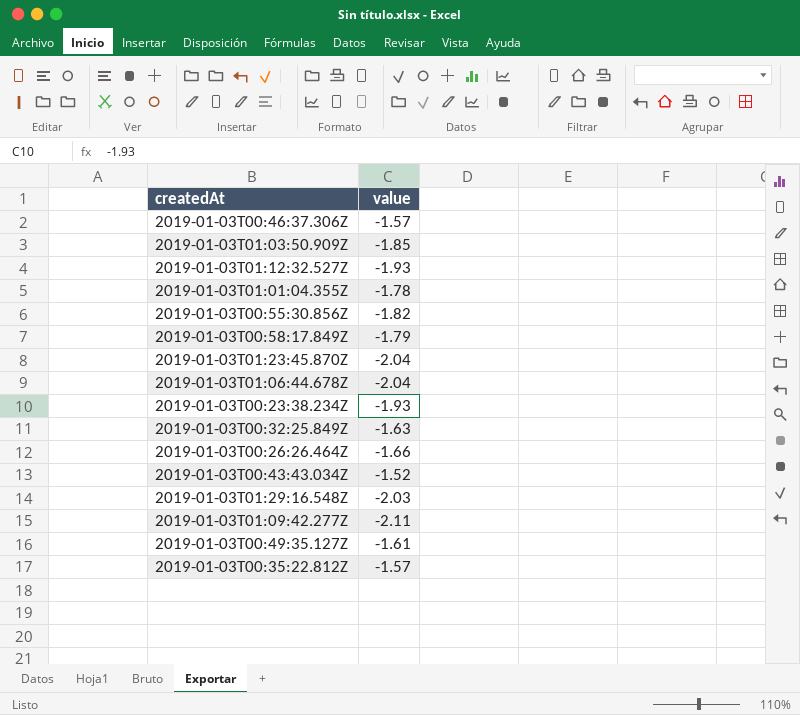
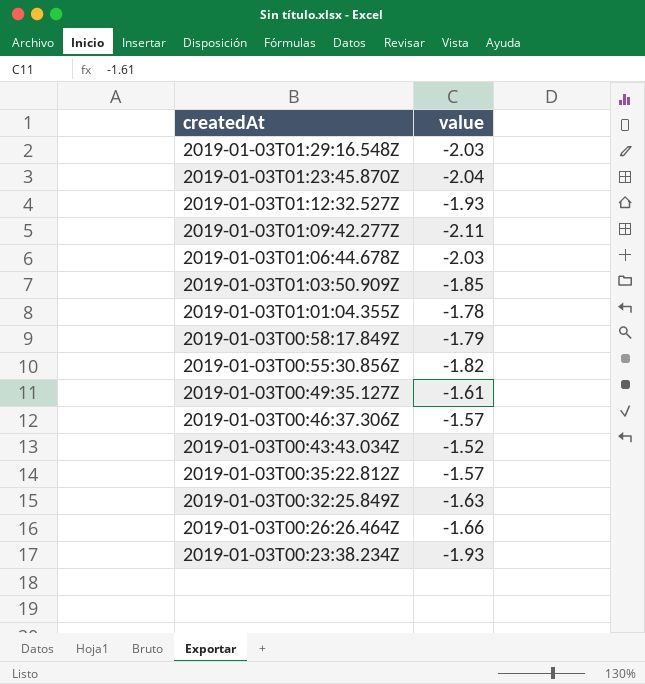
row order: none -> createdAt descending
2019-01-03T01:06:44.678Z | value: -2.04 -> -2.03

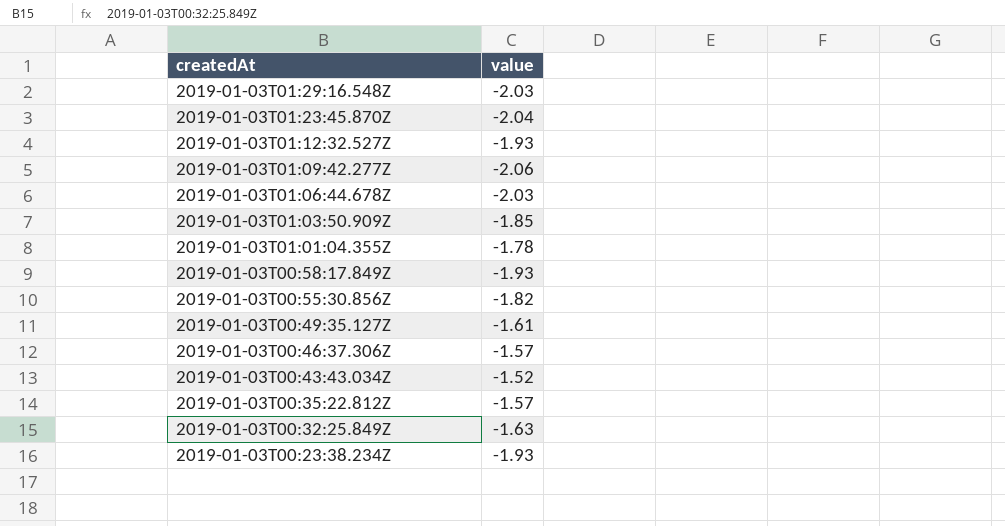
row 2019-01-03T00:26:26.464Z: -1.66 -> none
2019-01-03T01:09:42.277Z | value: -2.11 -> -2.06
2019-01-03T00:58:17.849Z | value: -1.79 -> -1.93

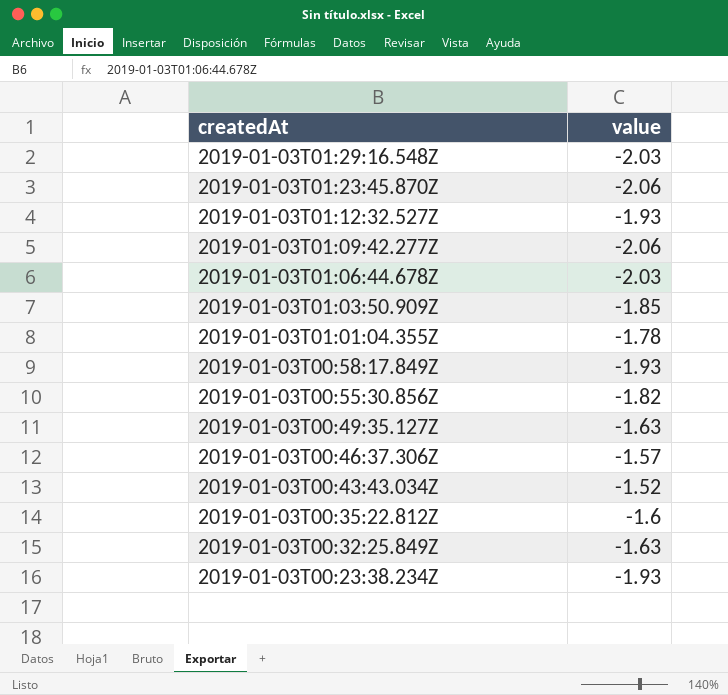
2019-01-03T01:23:45.870Z | value: -2.04 -> -2.06
2019-01-03T00:49:35.127Z | value: -1.61 -> -1.63
2019-01-03T00:35:22.812Z | value: -1.57 -> -1.6

